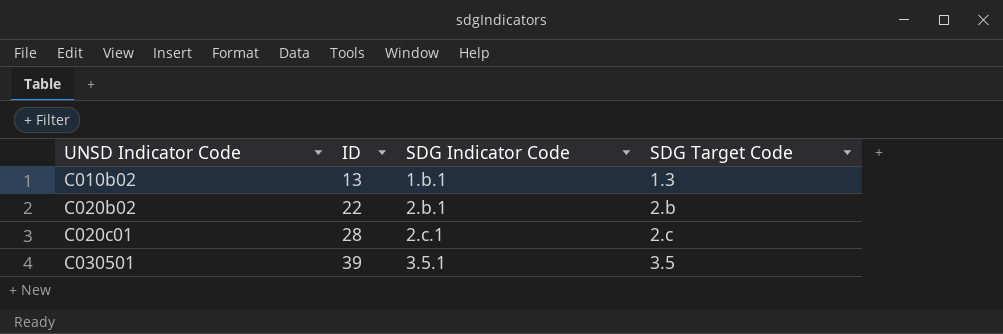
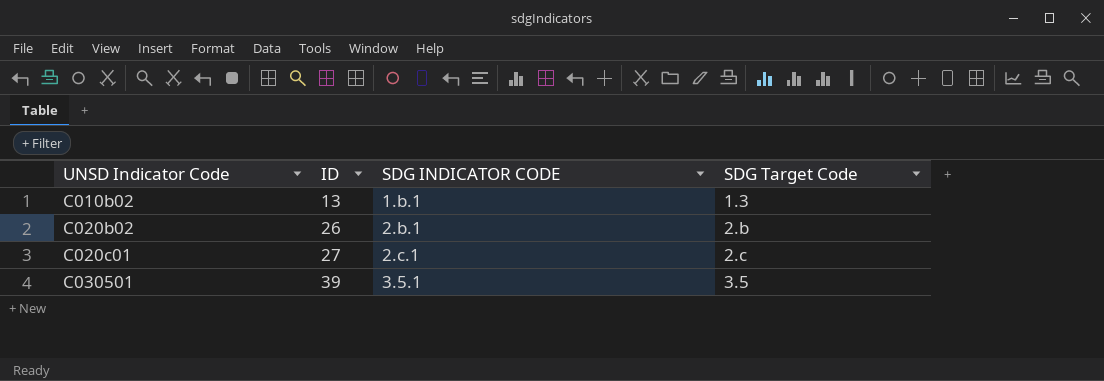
column name: SDG Indicator Code -> SDG INDICATOR CODE
C020b02 | ID: 22 -> 26
C020c01 | ID: 28 -> 27

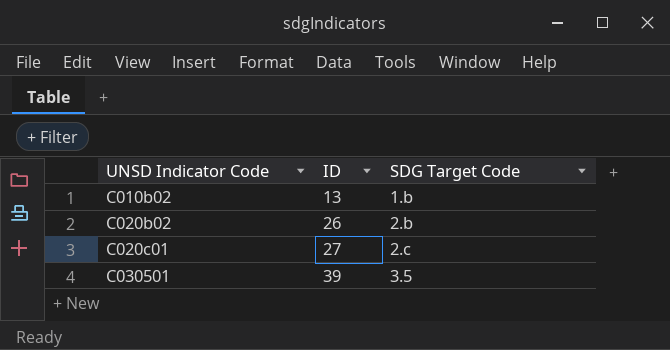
column SDG INDICATOR CODE | position: 3 -> none
C010b02 | SDG Target Code: 1.3 -> 1.b

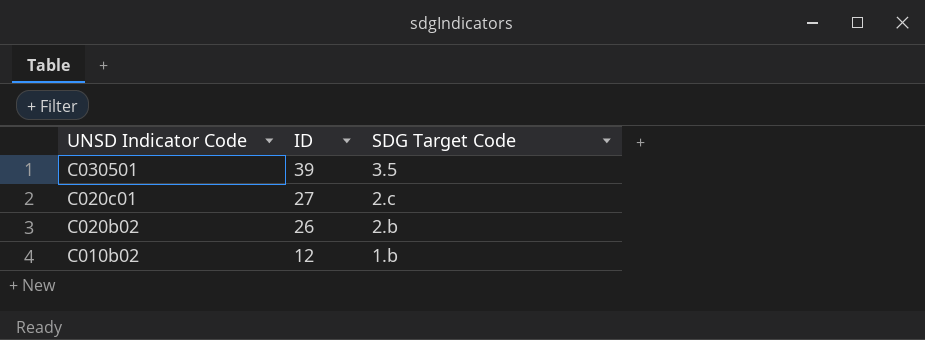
row order: UNSD Indicator Code ascending -> UNSD Indicator Code descending
C010b02 | ID: 13 -> 12

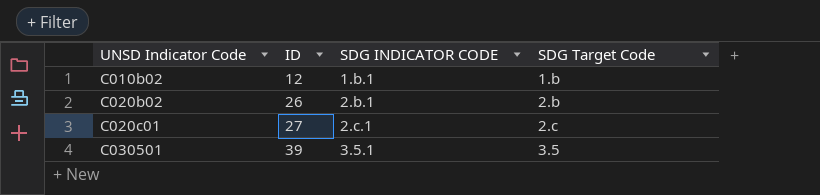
row order: UNSD Indicator Code descending -> UNSD Indicator Code ascending
column SDG INDICATOR CODE | position: none -> 3

